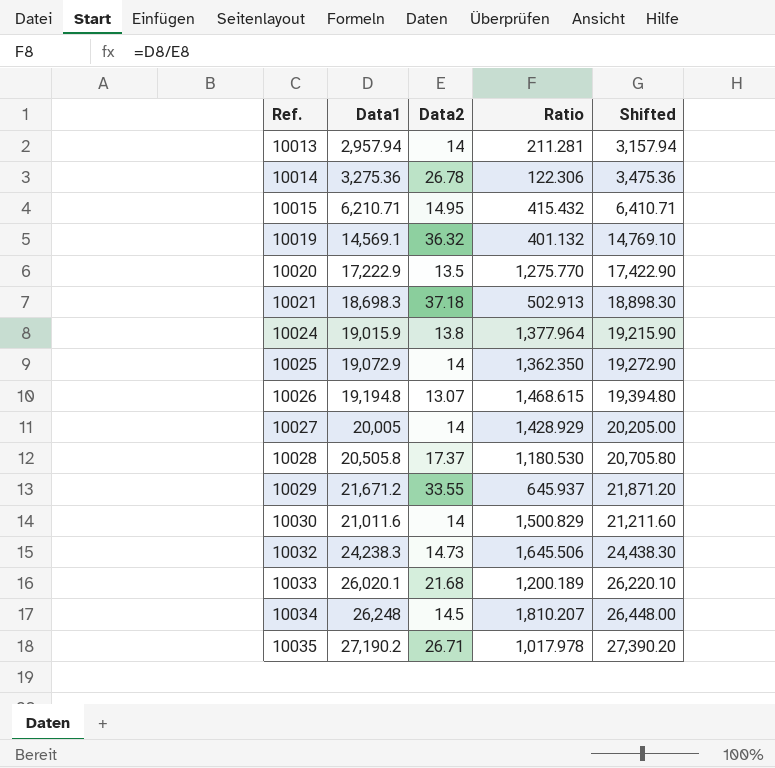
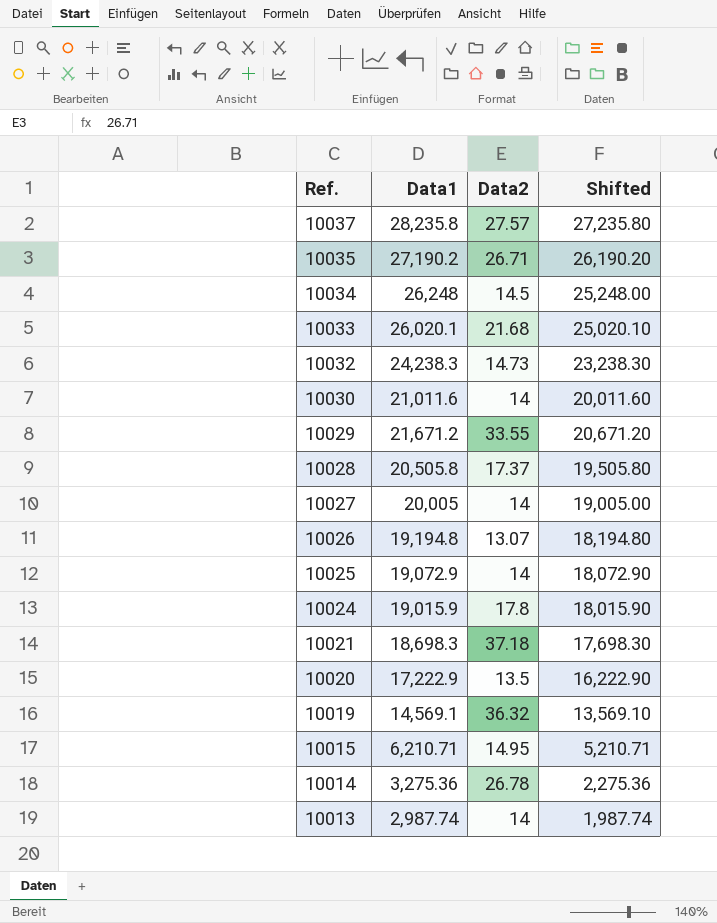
row order: Ref. ascending -> Ref. descending
column Ratio | formula: [Data1] / [Data2] -> none
column Shifted | formula: [Data1] + 200 -> [Data1] - 1000
row 10037: none -> 28,235.8 | 27.57 | 27,235.80
10024 | Data2: 13.8 -> 17.8
10013 | Data1: 2,957.94 -> 2,987.74

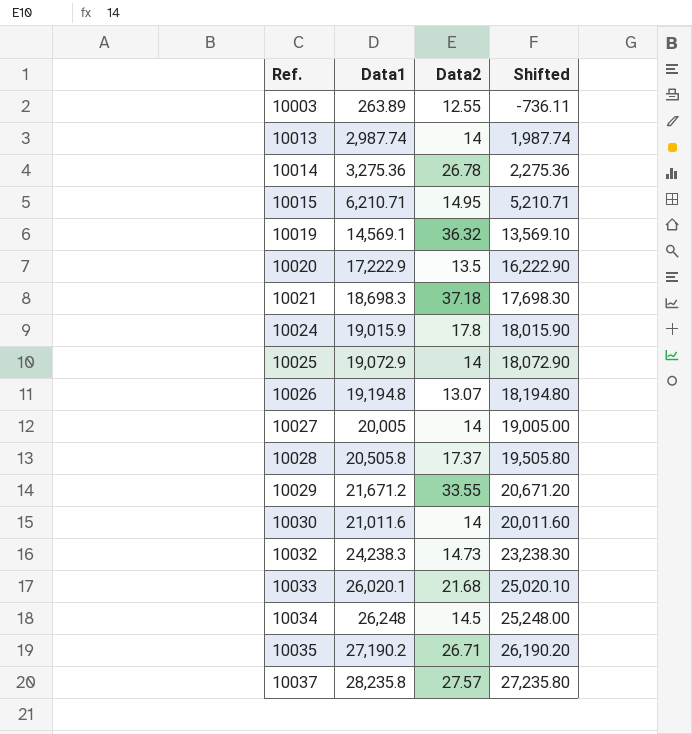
row order: Ref. descending -> Ref. ascending
row 10003: none -> 263.89 | 12.55 | -736.11

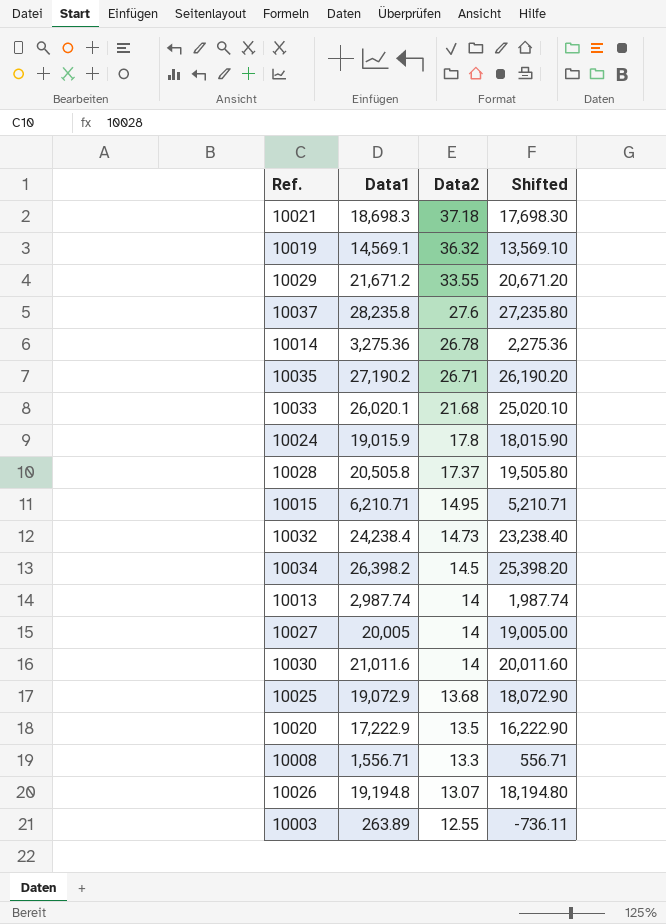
row order: Ref. ascending -> Data2 descending
10037 | Data2: 27.57 -> 27.6
10032 | Data1: 24,238.3 -> 24,238.4
10032 | Shifted: 23,238.30 -> 23,238.40
10034 | Data1: 26,248 -> 26,398.2
10034 | Shifted: 25,248.00 -> 25,398.20
10025 | Data2: 14 -> 13.68
row 10008: none -> 1,556.71 | 13.3 | 556.71

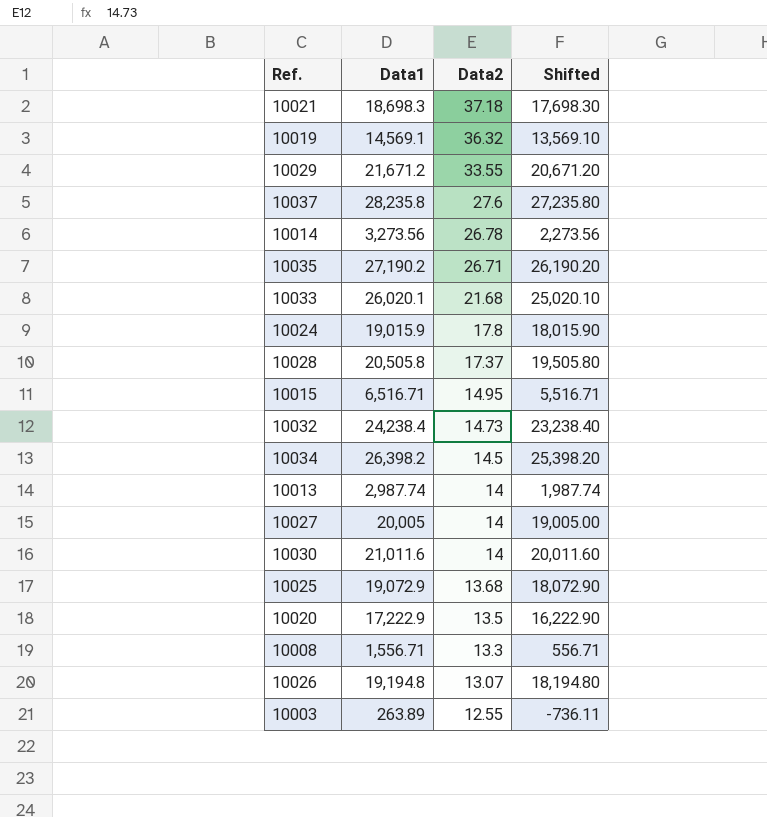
10014 | Data1: 3,275.36 -> 3,273.56
10014 | Shifted: 2,275.36 -> 2,273.56
10015 | Data1: 6,210.71 -> 6,516.71
10015 | Shifted: 5,210.71 -> 5,516.71

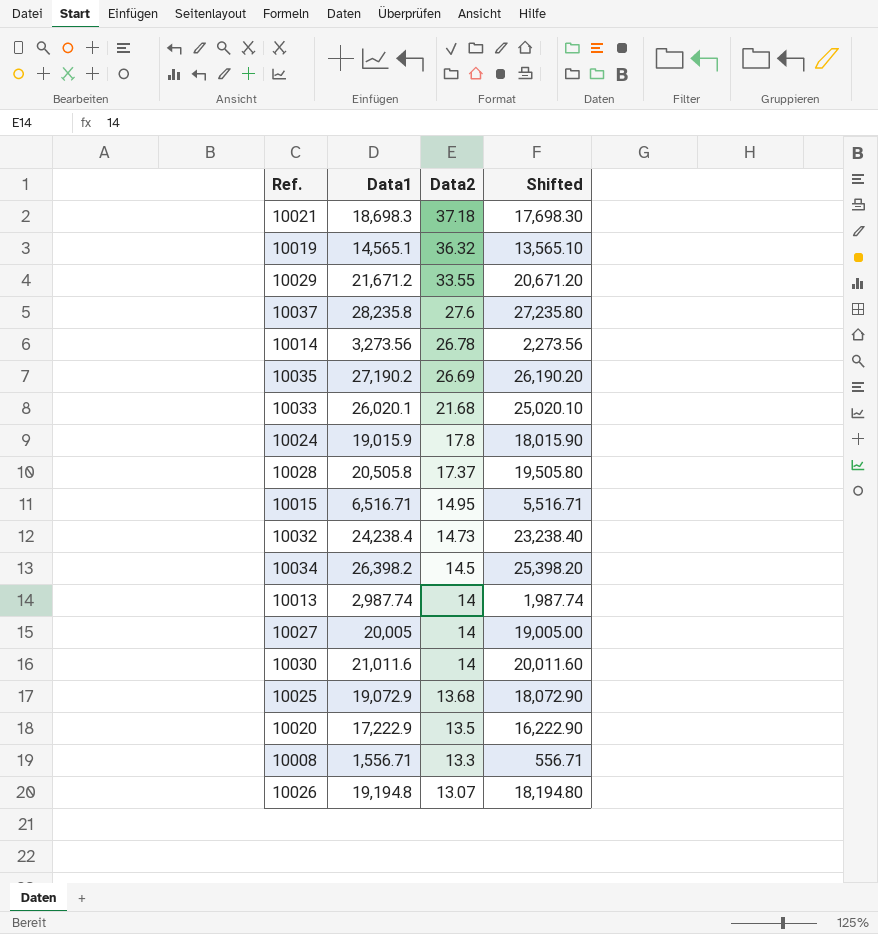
row 10003: 263.89 | 12.55 | -736.11 -> none
10019 | Data1: 14,569.1 -> 14,565.1
10019 | Shifted: 13,569.10 -> 13,565.10
10035 | Data2: 26.71 -> 26.69

